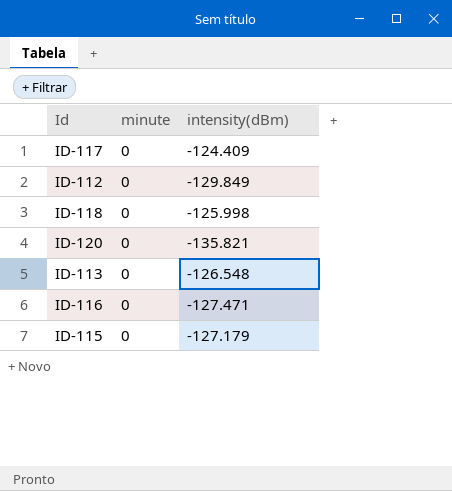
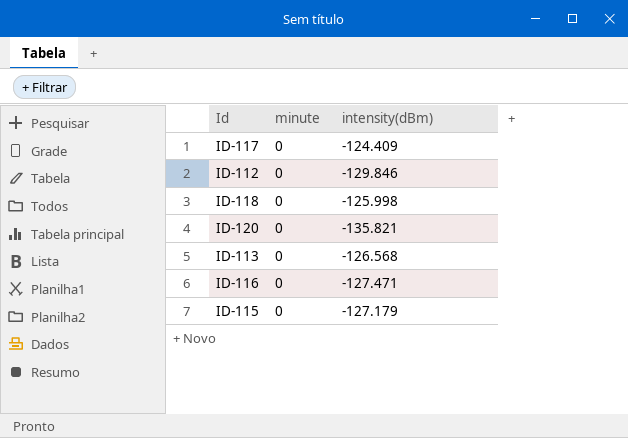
ID-112 | intensity(dBm): -129.849 -> -129.846
ID-113 | intensity(dBm): -126.548 -> -126.568

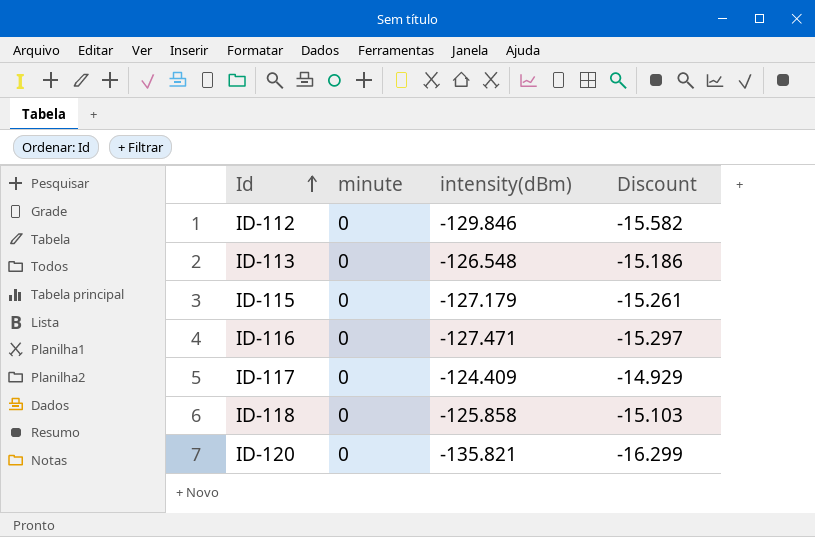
row order: none -> Id ascending
column Discount | formula: none -> [intensity(dBm)] * 0.12
ID-113 | intensity(dBm): -126.568 -> -126.548
ID-118 | intensity(dBm): -125.998 -> -125.858

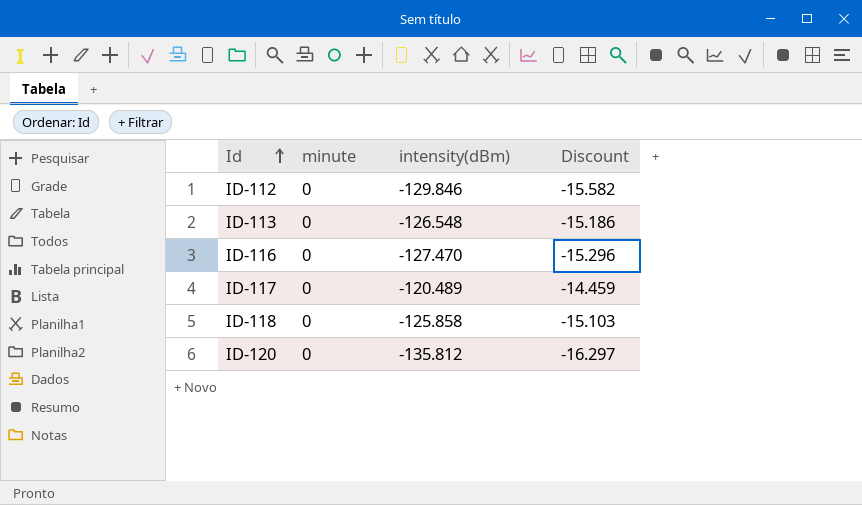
row ID-115: 0 | -127.179 | -15.261 -> none
ID-116 | intensity(dBm): -127.471 -> -127.470
ID-116 | Discount: -15.297 -> -15.296
ID-117 | intensity(dBm): -124.409 -> -120.489
ID-117 | Discount: -14.929 -> -14.459
ID-120 | intensity(dBm): -135.821 -> -135.812
ID-120 | Discount: -16.299 -> -16.297

